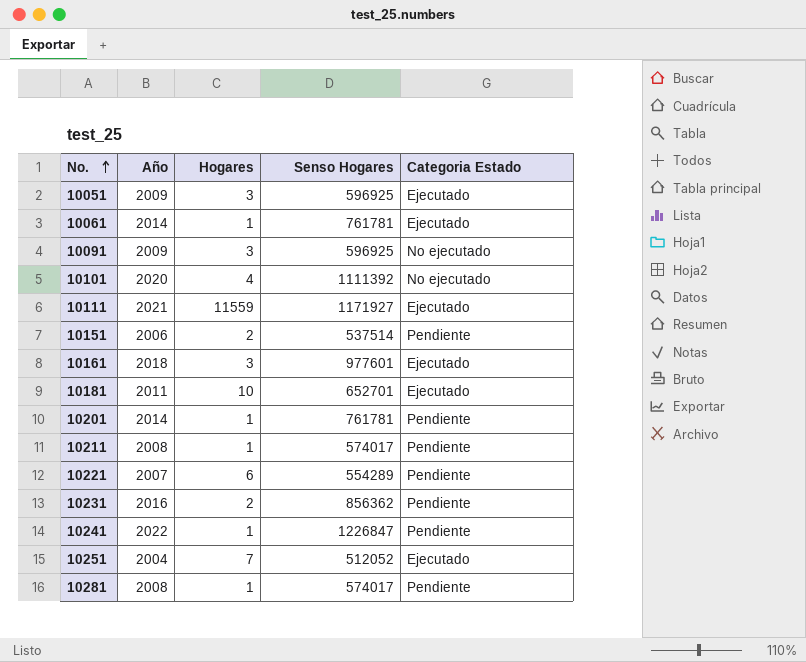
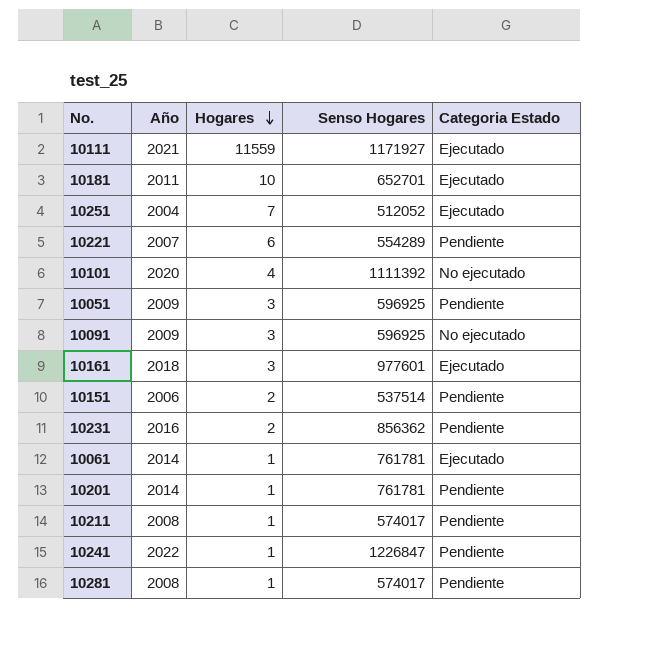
row order: No. ascending -> Hogares descending
10051 | Categoria Estado: Ejecutado -> Pendiente

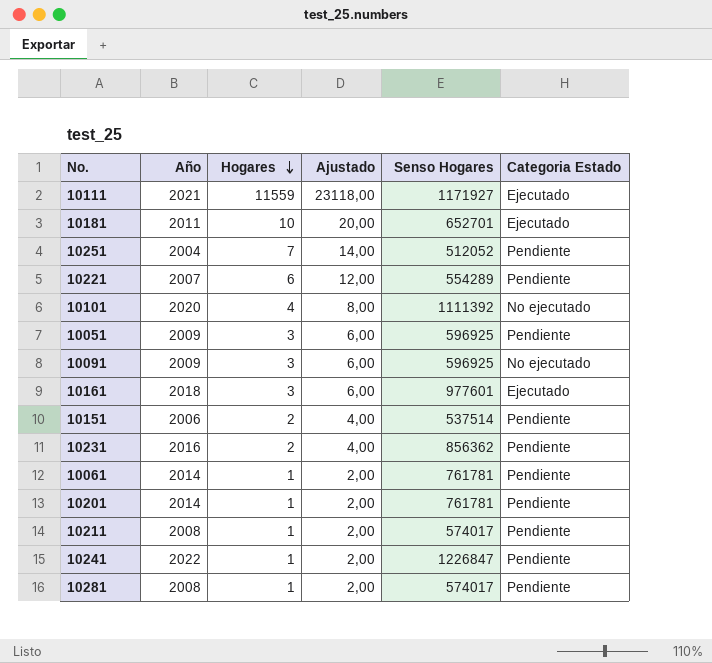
column Ajustado | formula: none -> [Hogares] * 2
10251 | Categoria Estado: Ejecutado -> Pendiente
10061 | Categoria Estado: Ejecutado -> Pendiente

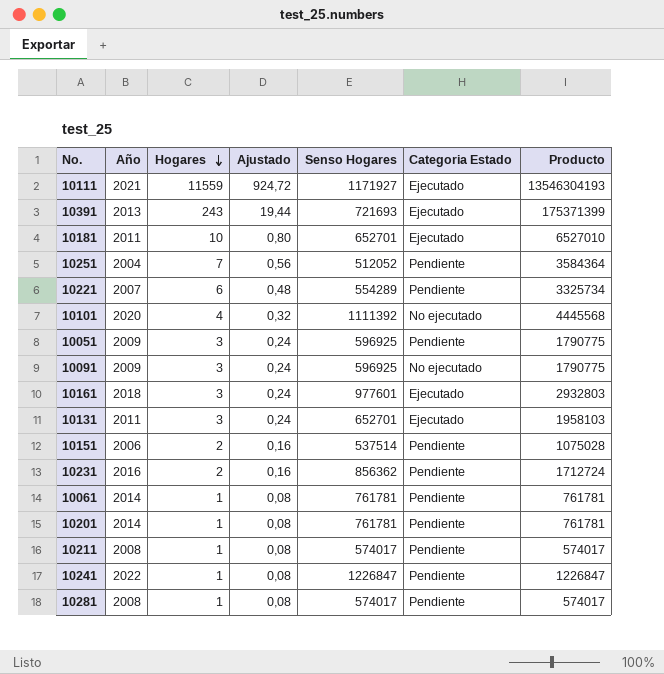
column Ajustado | formula: [Hogares] * 2 -> [Hogares] * 0,08
column Producto | formula: none -> [Hogares] * [Senso Hogares]
row 10391: none -> 2013 | 243 | 19,44 | 721693 | Ejecutado | 175371399
row 10131: none -> 2011 | 3 | 0,24 | 652701 | Ejecutado | 1958103

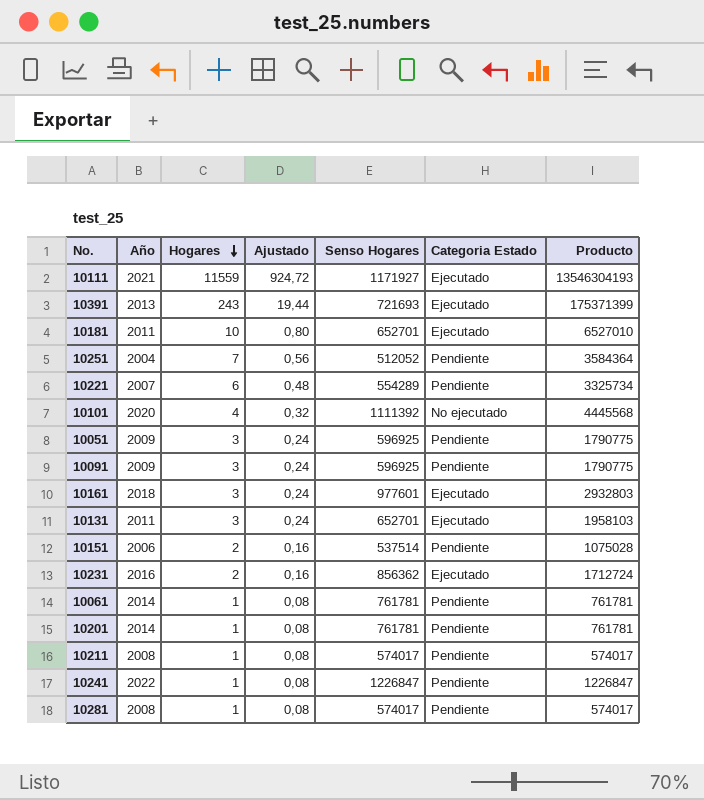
10091 | Categoria Estado: No ejecutado -> Pendiente
10231 | Categoria Estado: Pendiente -> Ejecutado

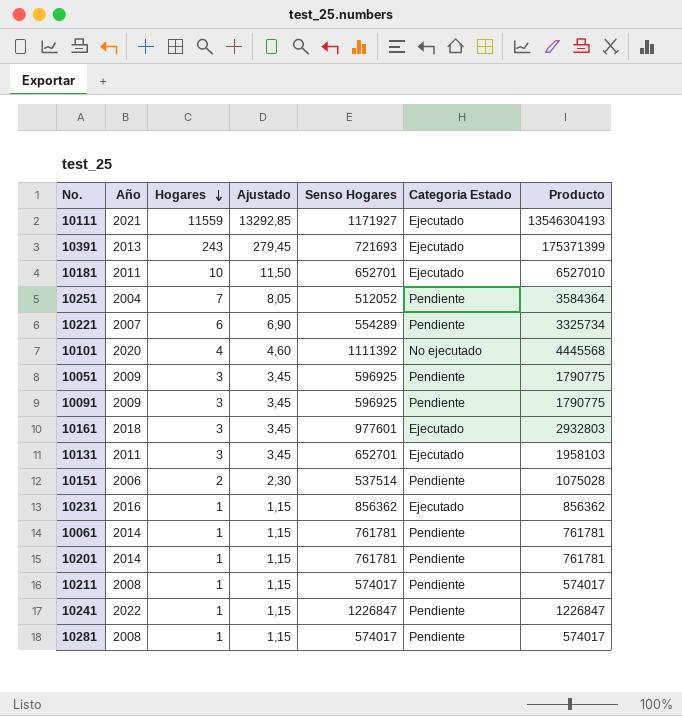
column Ajustado | formula: [Hogares] * 0,08 -> [Hogares] * 1,15
10231 | Hogares: 2 -> 1
10231 | Producto: 1712724 -> 856362

